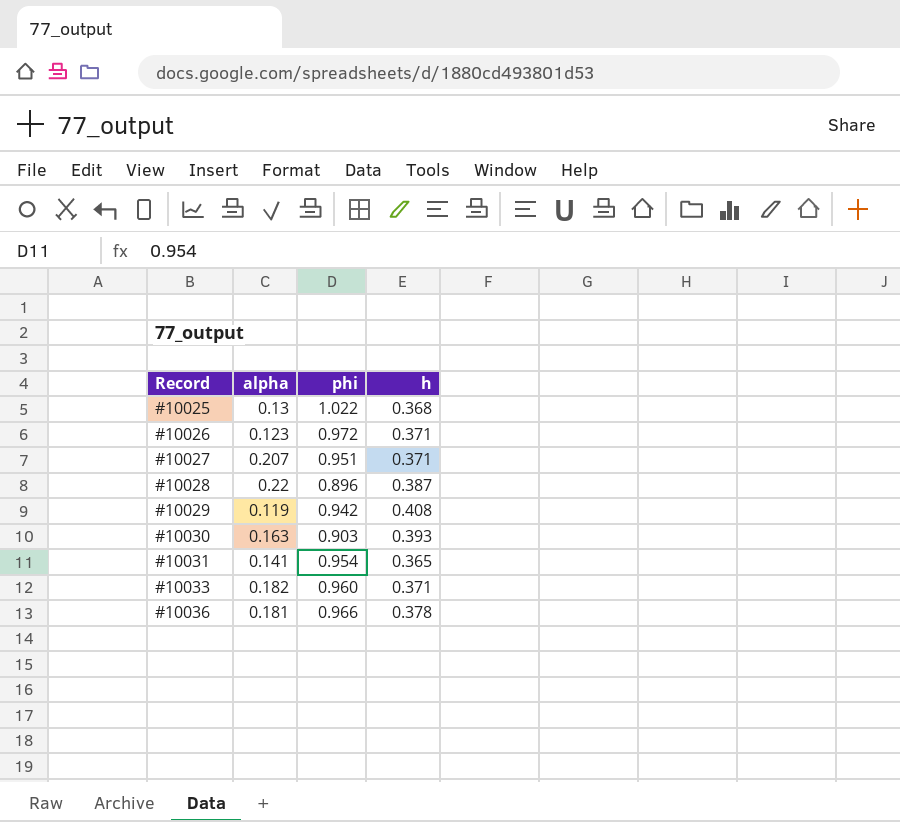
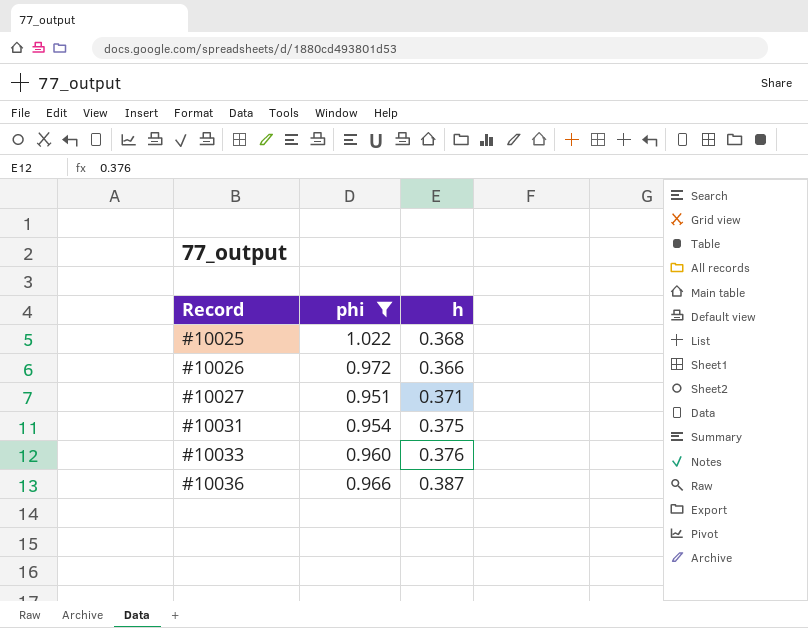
filter: none -> phi >= 0.951
column alpha | position: 2 -> none
#10026 | h: 0.371 -> 0.366
#10031 | h: 0.365 -> 0.375
#10033 | h: 0.371 -> 0.376
#10036 | h: 0.378 -> 0.387

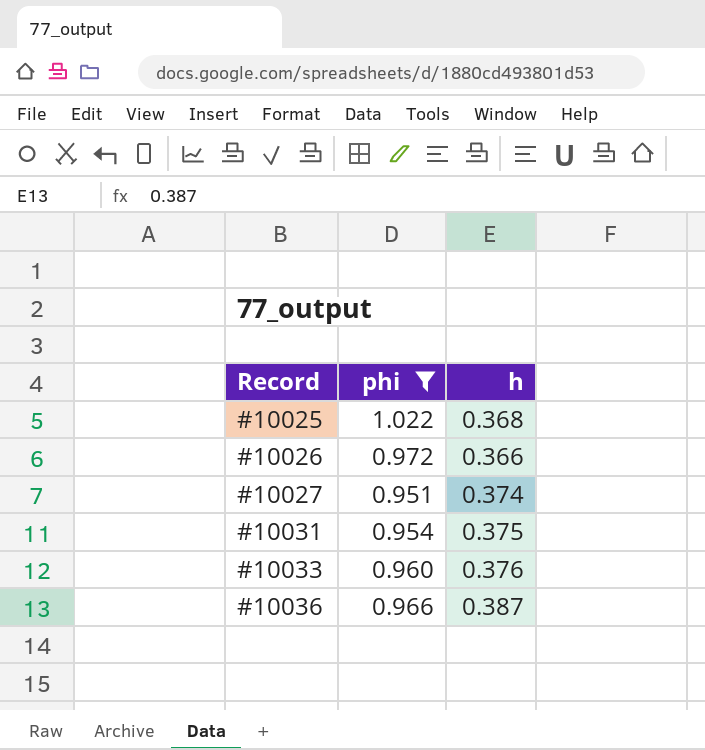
#10027 | h: 0.371 -> 0.374

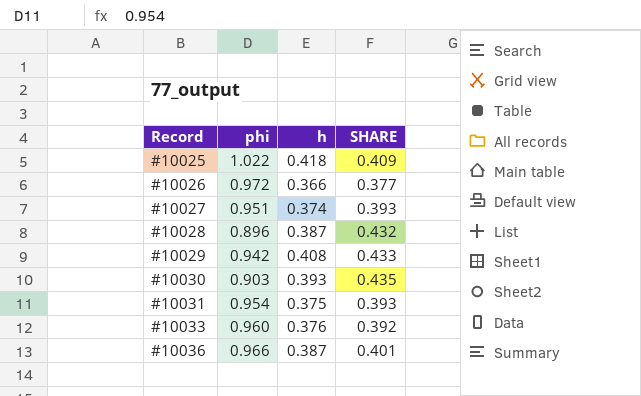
filter: phi >= 0.951 -> none
column SHARE | formula: none -> [h] / [phi]
#10025 | h: 0.368 -> 0.418

